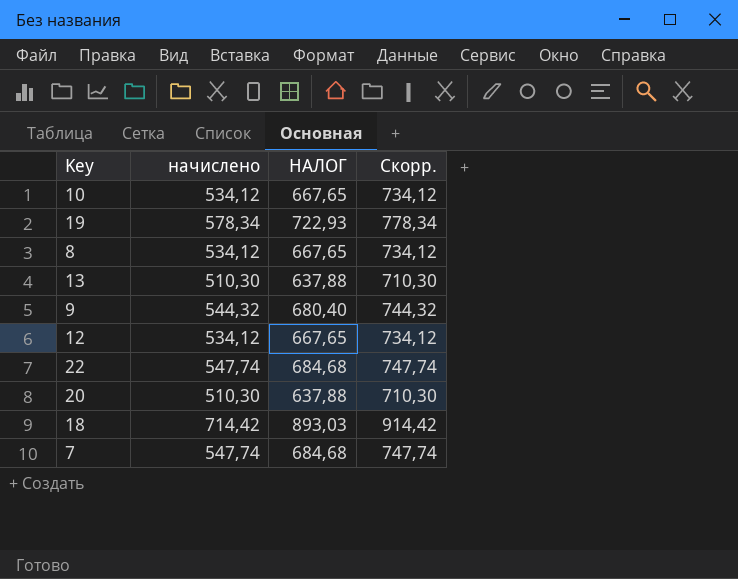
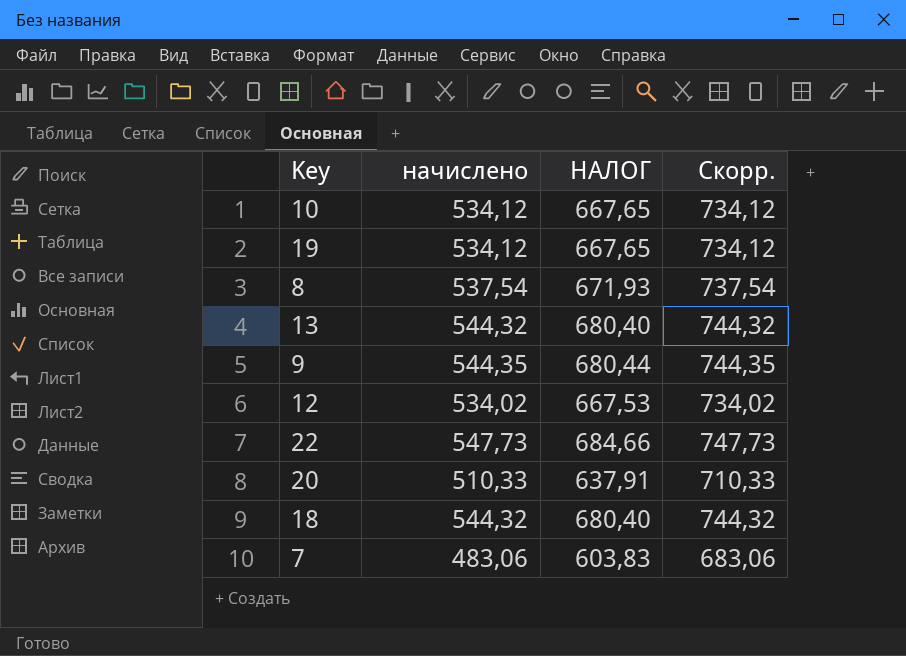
19 | начислено: 578,34 -> 534,12
19 | НАЛОГ: 722,93 -> 667,65
19 | Скорр.: 778,34 -> 734,12
8 | начислено: 534,12 -> 537,54
8 | НАЛОГ: 667,65 -> 671,93
8 | Скорр.: 734,12 -> 737,54
13 | начислено: 510,30 -> 544,32
13 | НАЛОГ: 637,88 -> 680,40
13 | Скорр.: 710,30 -> 744,32
9 | начислено: 544,32 -> 544,35
9 | НАЛОГ: 680,40 -> 680,44
9 | Скорр.: 744,32 -> 744,35
12 | начислено: 534,12 -> 534,02
12 | НАЛОГ: 667,65 -> 667,53
12 | Скорр.: 734,12 -> 734,02
22 | начислено: 547,74 -> 547,73
22 | НАЛОГ: 684,68 -> 684,66
22 | Скорр.: 747,74 -> 747,73
20 | начислено: 510,30 -> 510,33
20 | НАЛОГ: 637,88 -> 637,91
20 | Скорр.: 710,30 -> 710,33
18 | начислено: 714,42 -> 544,32
18 | НАЛОГ: 893,03 -> 680,40
18 | Скорр.: 914,42 -> 744,32
7 | начислено: 547,74 -> 483,06
7 | НАЛОГ: 684,68 -> 603,83
7 | Скорр.: 747,74 -> 683,06

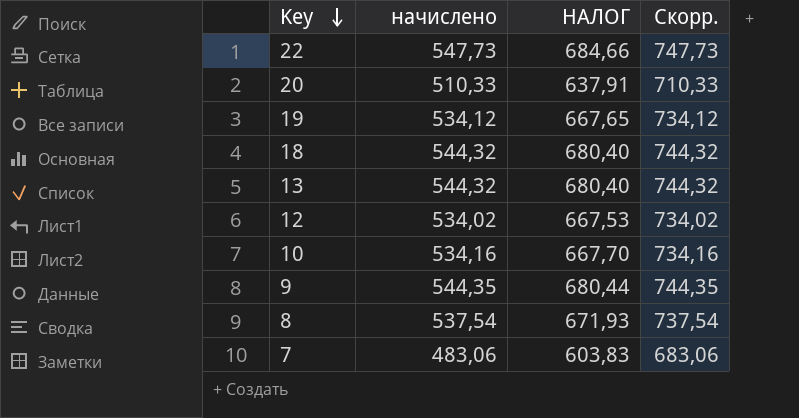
row order: none -> Key descending
10 | начислено: 534,12 -> 534,16
10 | НАЛОГ: 667,65 -> 667,70
10 | Скорр.: 734,12 -> 734,16

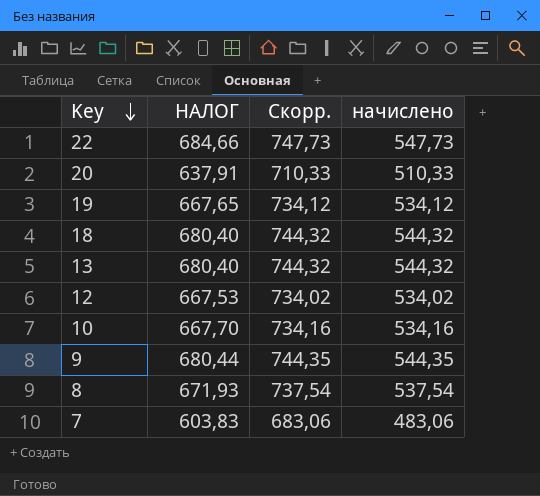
column начислено | position: 2 -> 4

